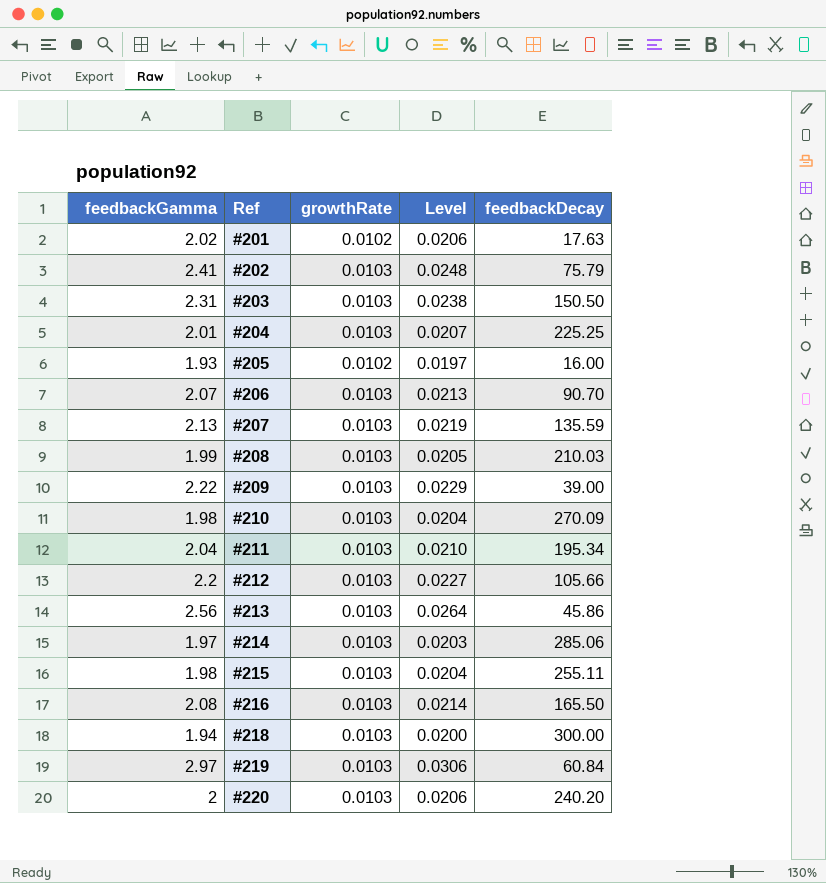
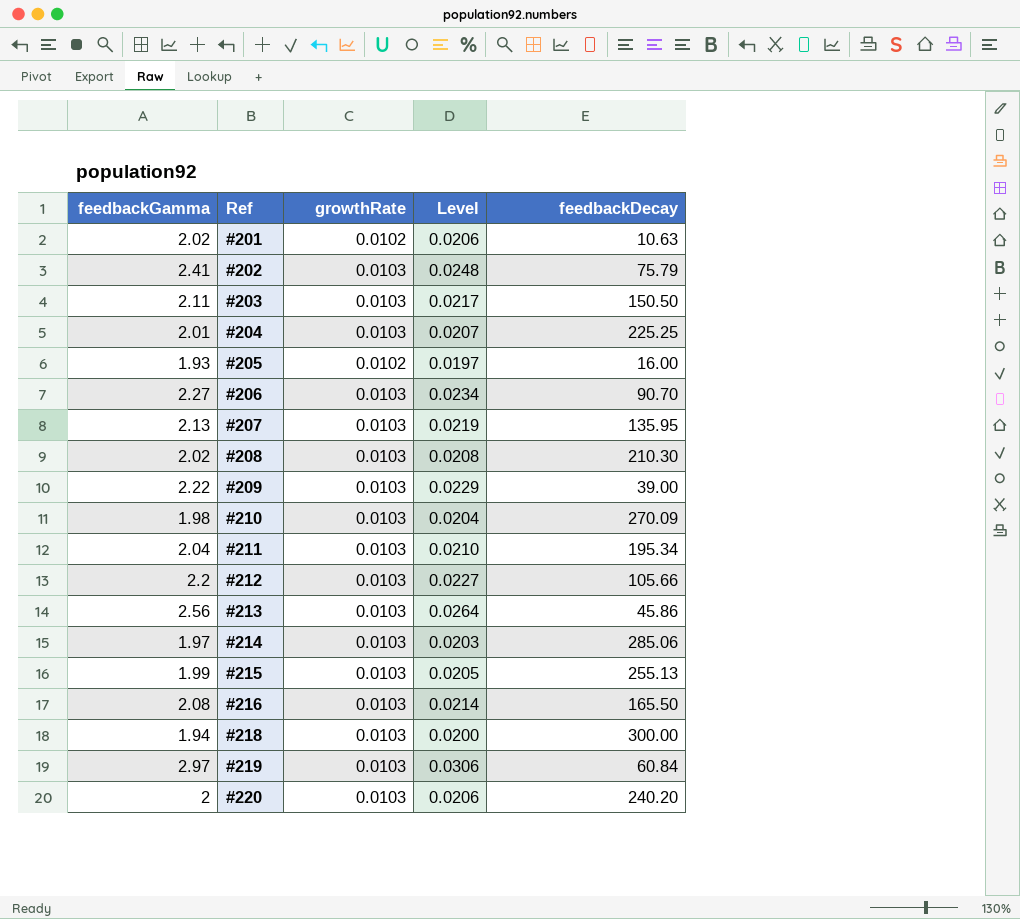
#201 | feedbackDecay: 17.63 -> 10.63
#203 | feedbackGamma: 2.31 -> 2.11
#203 | Level: 0.0238 -> 0.0217
#206 | feedbackGamma: 2.07 -> 2.27
#206 | Level: 0.0213 -> 0.0234
#207 | feedbackDecay: 135.59 -> 135.95
#208 | feedbackGamma: 1.99 -> 2.02
#208 | Level: 0.0205 -> 0.0208
#208 | feedbackDecay: 210.03 -> 210.30
#215 | feedbackGamma: 1.98 -> 1.99
#215 | Level: 0.0204 -> 0.0205
#215 | feedbackDecay: 255.11 -> 255.13

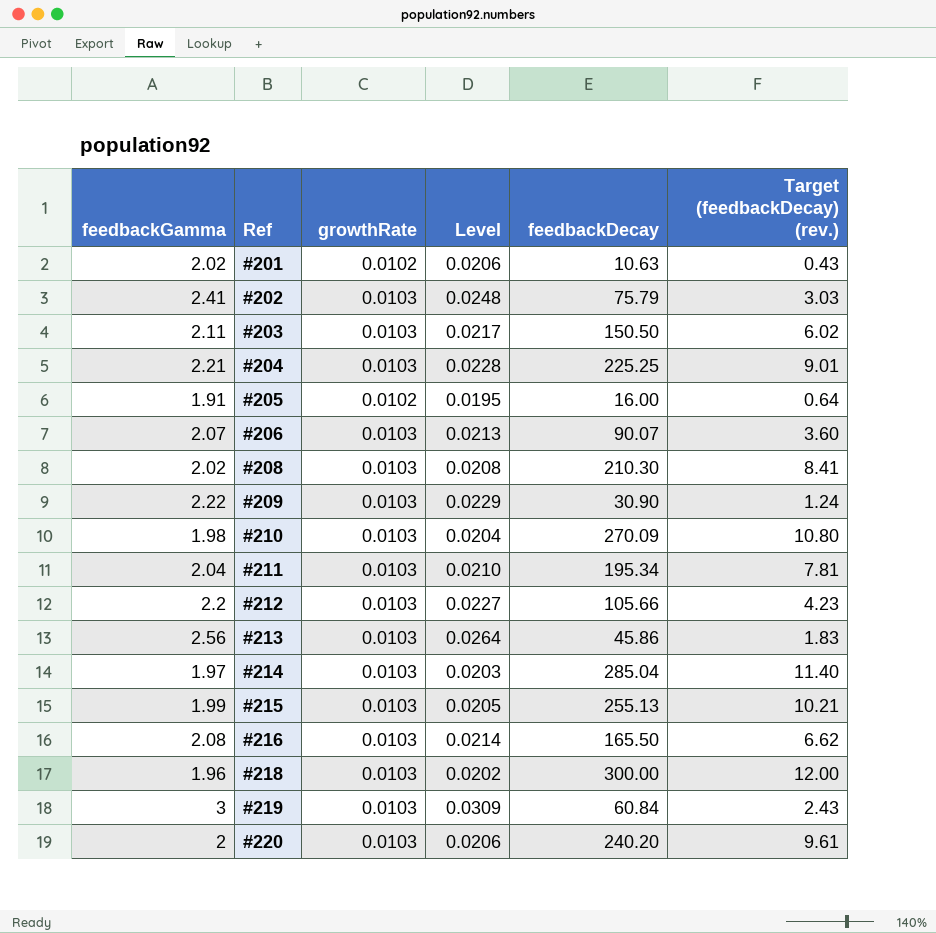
column Target (feedbackDecay) (rev.) | formula: none -> [feedbackDecay] * 0.04
row #207: 2.13 | 0.0103 | 0.0219 | 135.95 -> none
#204 | feedbackGamma: 2.01 -> 2.21
#204 | Level: 0.0207 -> 0.0228
#205 | feedbackGamma: 1.93 -> 1.91
#205 | Level: 0.0197 -> 0.0195
#206 | feedbackGamma: 2.27 -> 2.07
#206 | Level: 0.0234 -> 0.0213
#206 | feedbackDecay: 90.70 -> 90.07
#209 | feedbackDecay: 39.00 -> 30.90
#214 | feedbackDecay: 285.06 -> 285.04
#218 | feedbackGamma: 1.94 -> 1.96
#218 | Level: 0.0200 -> 0.0202
#219 | feedbackGamma: 2.97 -> 3
#219 | Level: 0.0306 -> 0.0309

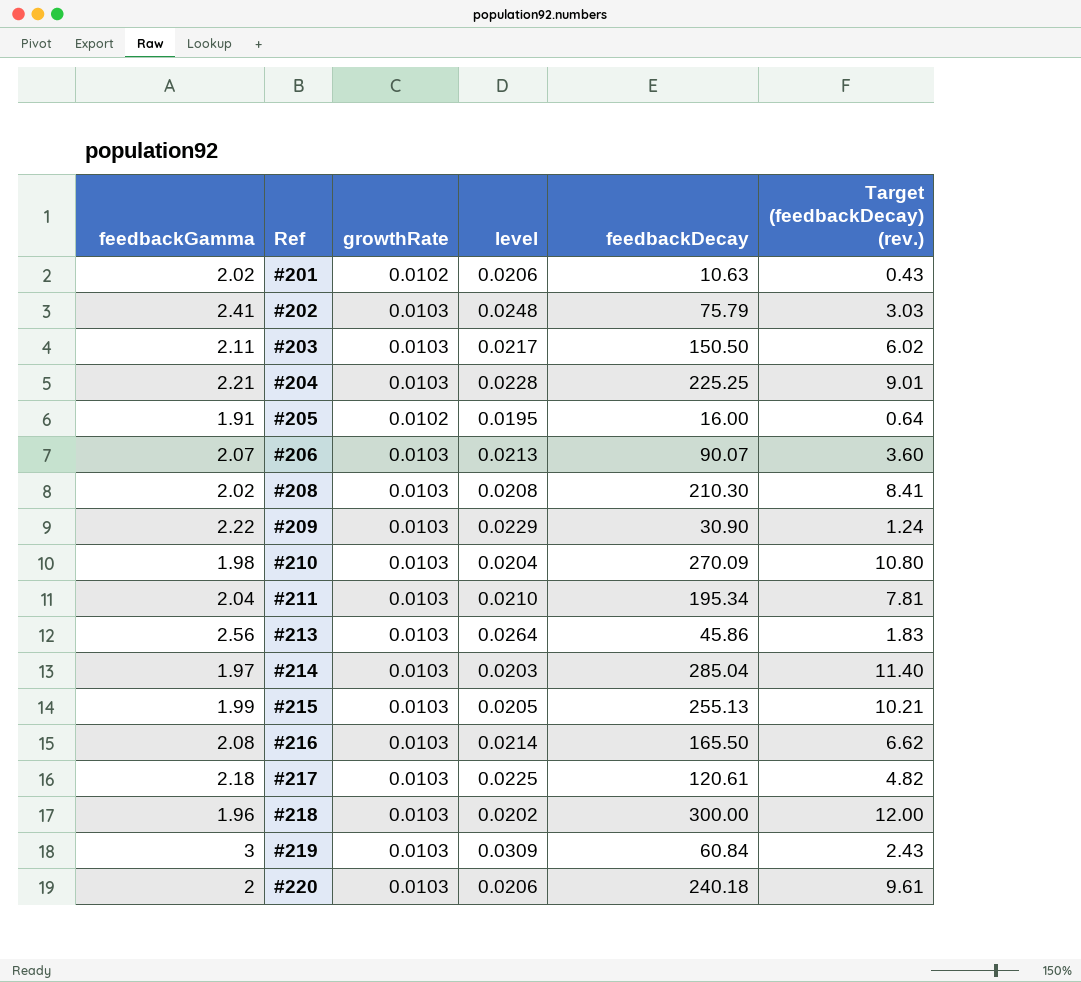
column name: Level -> level
row #212: 2.2 | 0.0103 | 0.0227 | 105.66 | 4.23 -> none
row #217: none -> 2.18 | 0.0103 | 0.0225 | 120.61 | 4.82
#220 | feedbackDecay: 240.20 -> 240.18

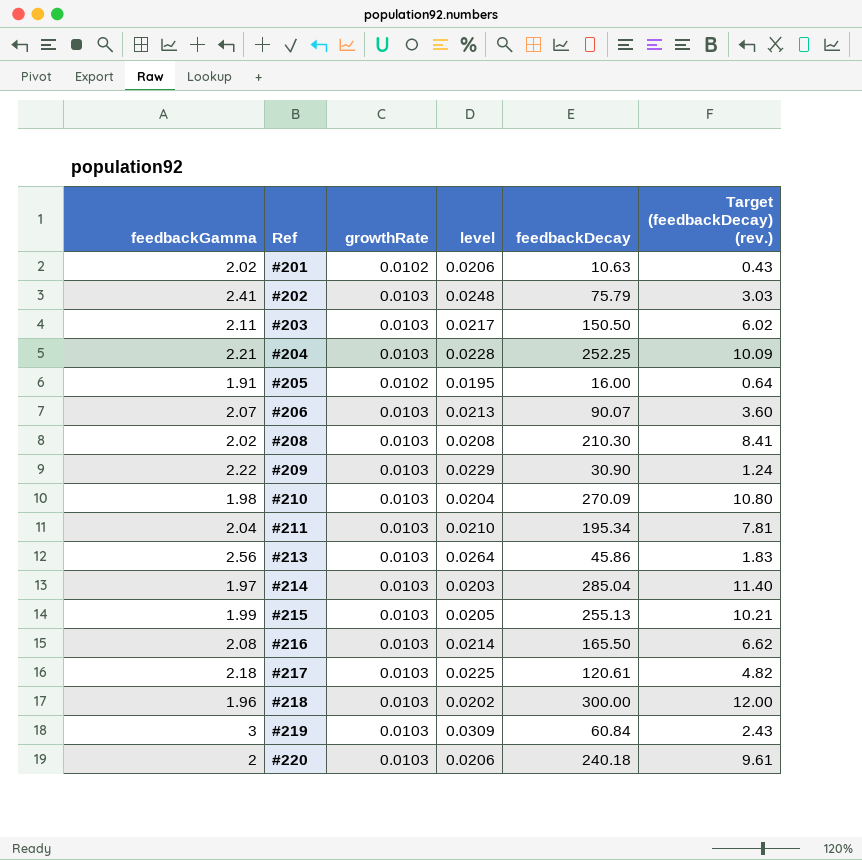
#204 | feedbackDecay: 225.25 -> 252.25
#204 | Target (feedbackDecay) (rev.): 9.01 -> 10.09

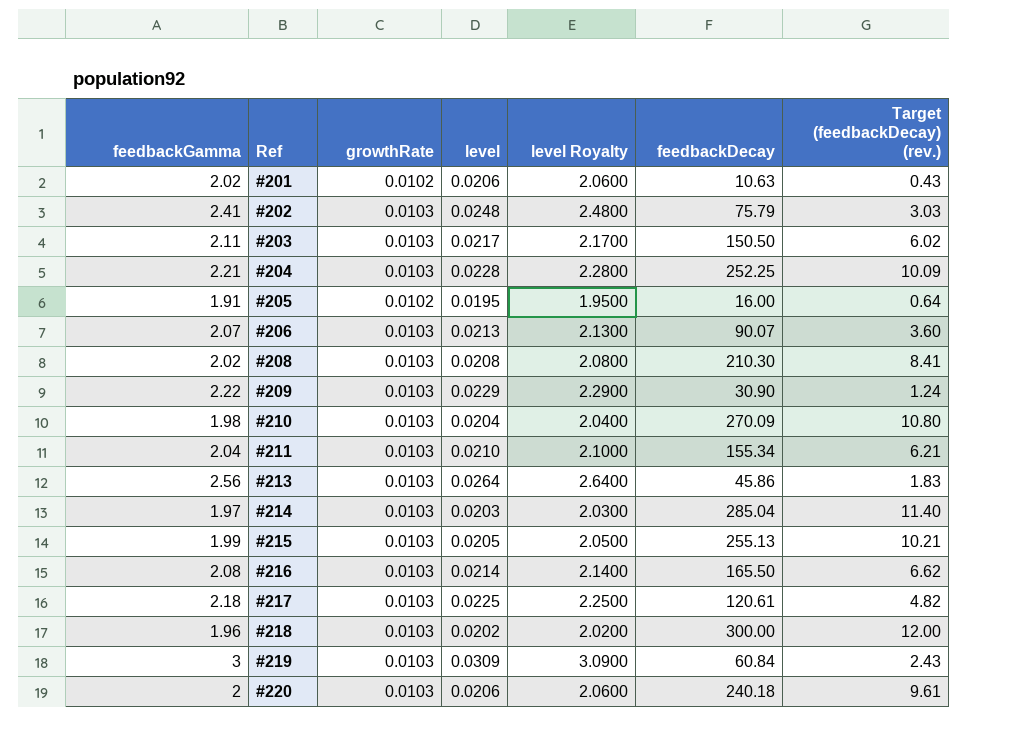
column level Royalty | formula: none -> [level] * 100
#211 | feedbackDecay: 195.34 -> 155.34
#211 | Target (feedbackDecay) (rev.): 7.81 -> 6.21

